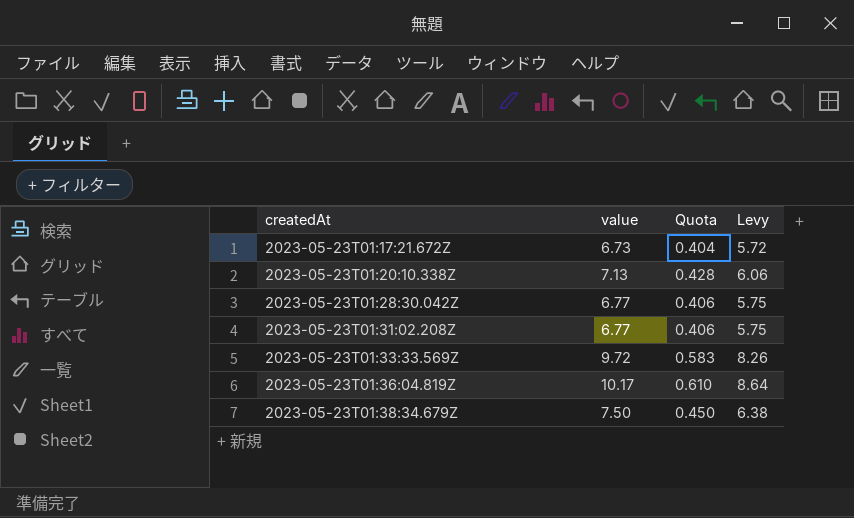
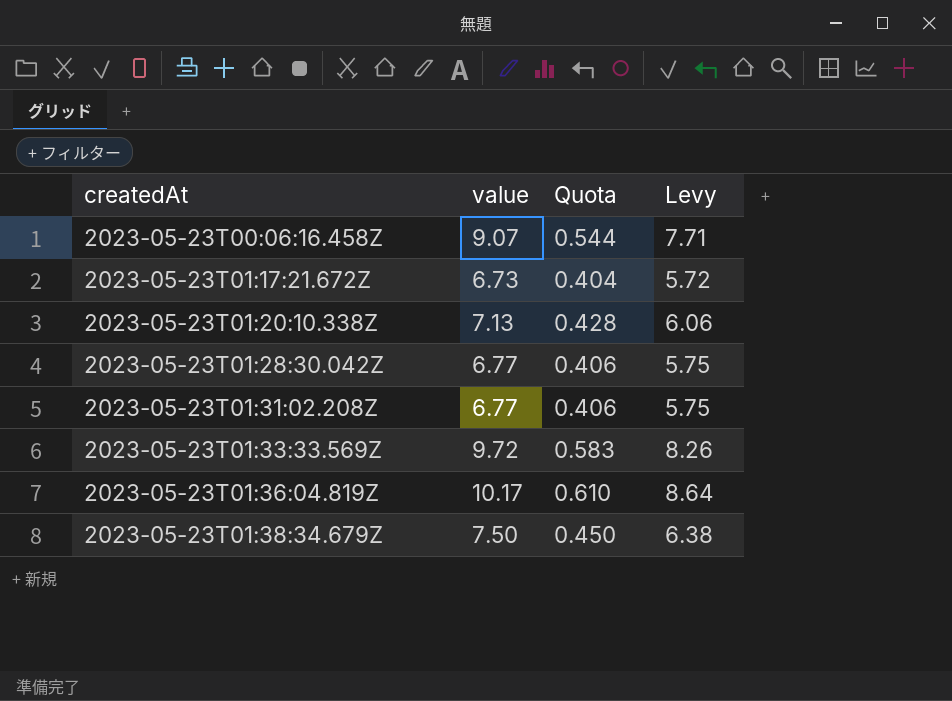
row 2023-05-23T00:06:16.458Z: none -> 9.07 | 0.544 | 7.71

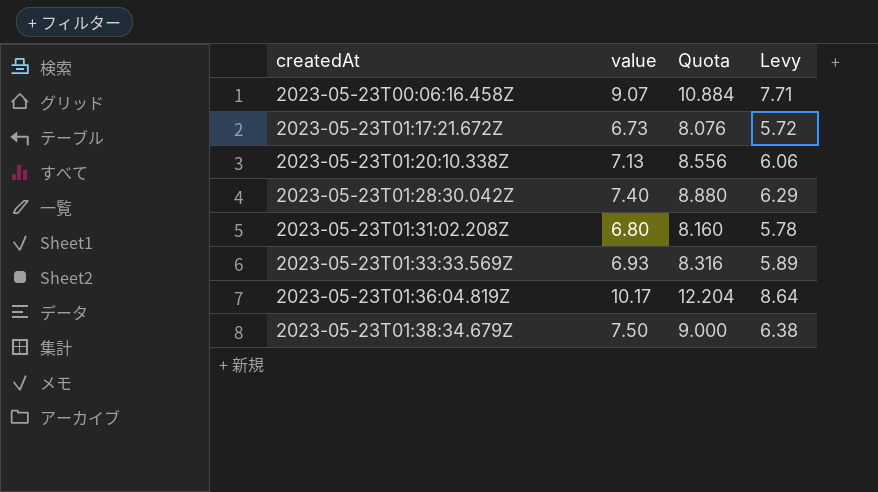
column Quota | formula: [value] * 0.06 -> [value] * 1.2
2023-05-23T01:28:30.042Z | value: 6.77 -> 7.40
2023-05-23T01:28:30.042Z | Levy: 5.75 -> 6.29
2023-05-23T01:31:02.208Z | value: 6.77 -> 6.80
2023-05-23T01:31:02.208Z | Levy: 5.75 -> 5.78
2023-05-23T01:33:33.569Z | value: 9.72 -> 6.93
2023-05-23T01:33:33.569Z | Levy: 8.26 -> 5.89

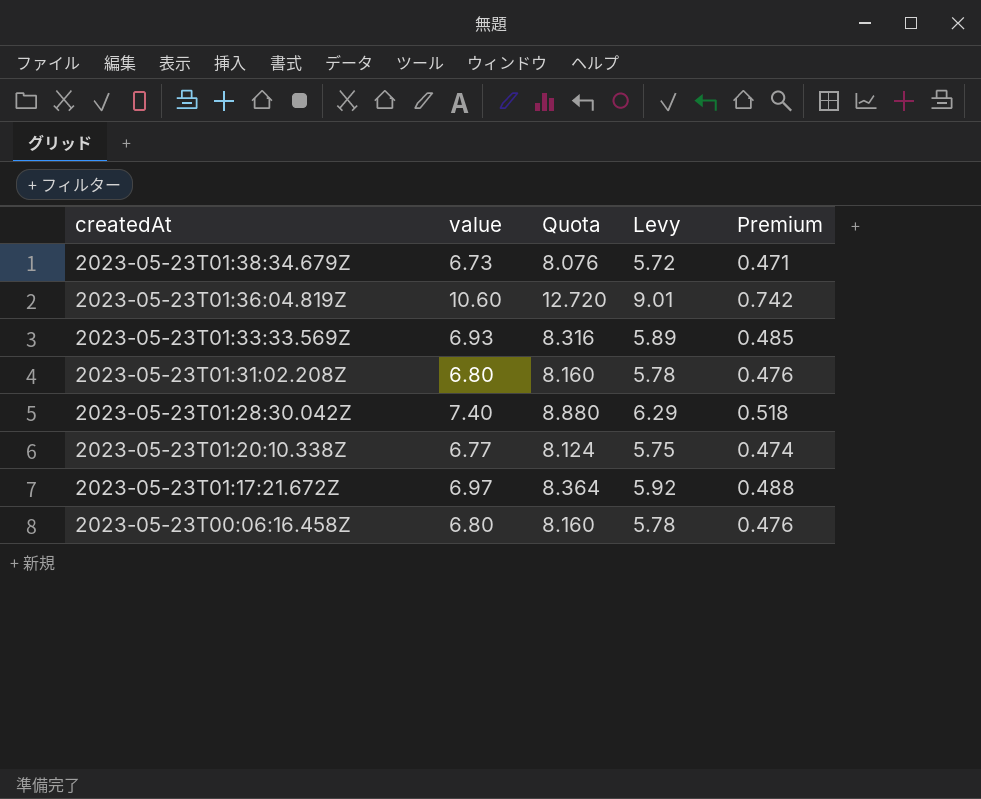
row order: createdAt ascending -> createdAt descending
column Premium | formula: none -> [value] * 0.07
2023-05-23T01:38:34.679Z | value: 7.50 -> 6.73
2023-05-23T01:38:34.679Z | Quota: 9.000 -> 8.076
2023-05-23T01:38:34.679Z | Levy: 6.38 -> 5.72
2023-05-23T01:36:04.819Z | value: 10.17 -> 10.60
2023-05-23T01:36:04.819Z | Quota: 12.204 -> 12.720
2023-05-23T01:36:04.819Z | Levy: 8.64 -> 9.01
2023-05-23T01:20:10.338Z | value: 7.13 -> 6.77
2023-05-23T01:20:10.338Z | Quota: 8.556 -> 8.124
2023-05-23T01:20:10.338Z | Levy: 6.06 -> 5.75
2023-05-23T01:17:21.672Z | value: 6.73 -> 6.97
2023-05-23T01:17:21.672Z | Quota: 8.076 -> 8.364
2023-05-23T01:17:21.672Z | Levy: 5.72 -> 5.92
2023-05-23T00:06:16.458Z | value: 9.07 -> 6.80
2023-05-23T00:06:16.458Z | Quota: 10.884 -> 8.160
2023-05-23T00:06:16.458Z | Levy: 7.71 -> 5.78

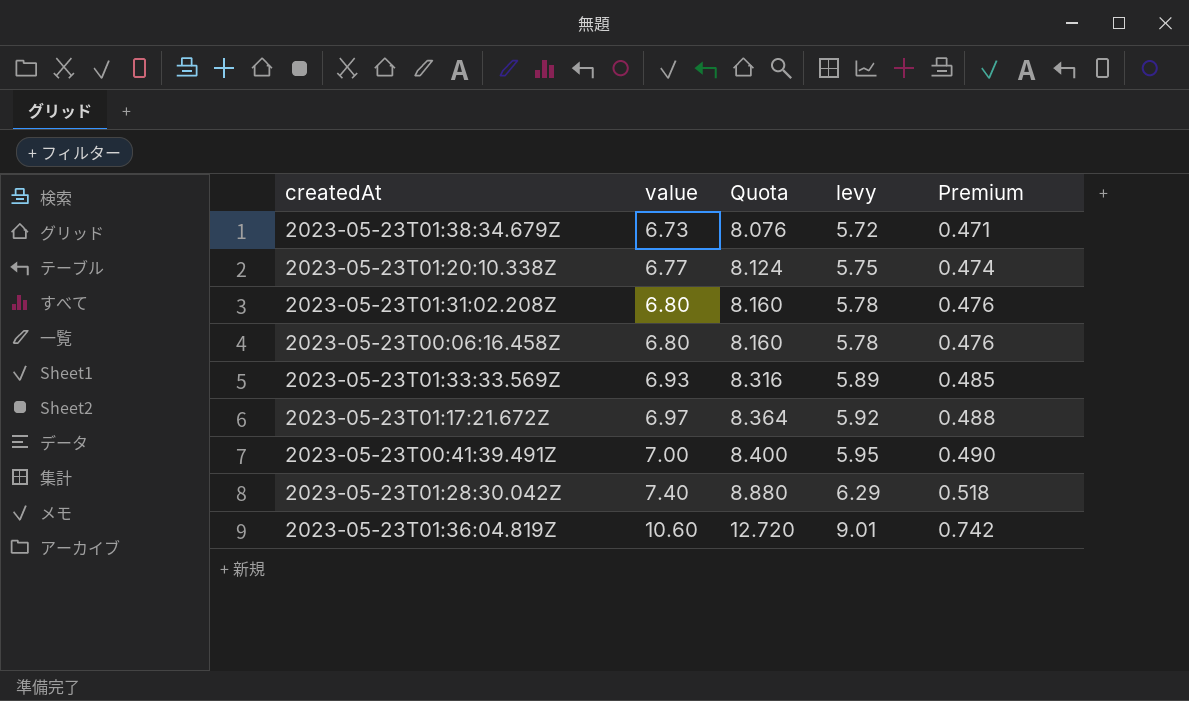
row order: createdAt descending -> value ascending
column name: Levy -> levy
row 2023-05-23T00:41:39.491Z: none -> 7.00 | 8.400 | 5.95 | 0.490

